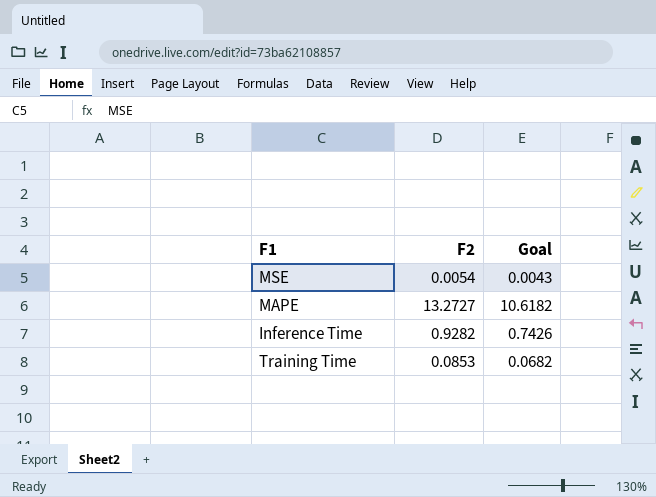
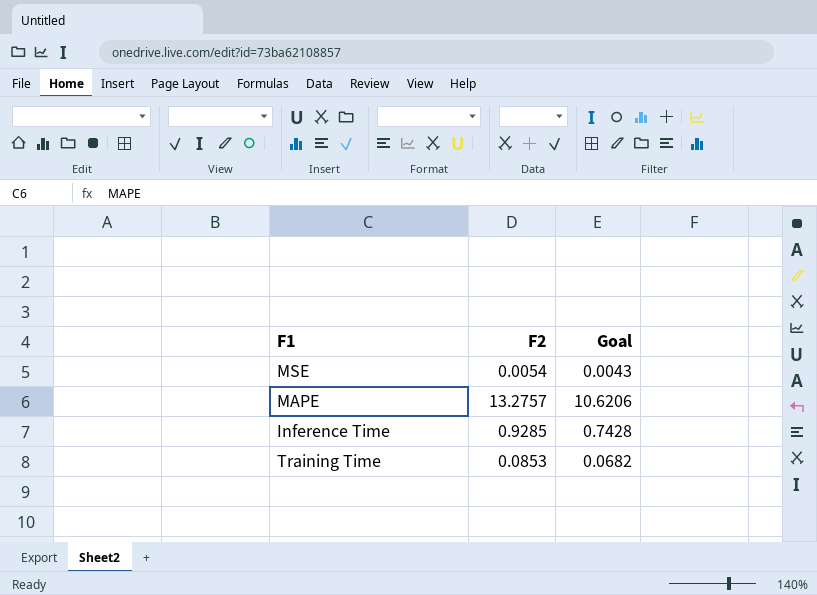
MAPE | F2: 13.2727 -> 13.2757
MAPE | Goal: 10.6182 -> 10.6206
Inference Time | F2: 0.9282 -> 0.9285
Inference Time | Goal: 0.7426 -> 0.7428

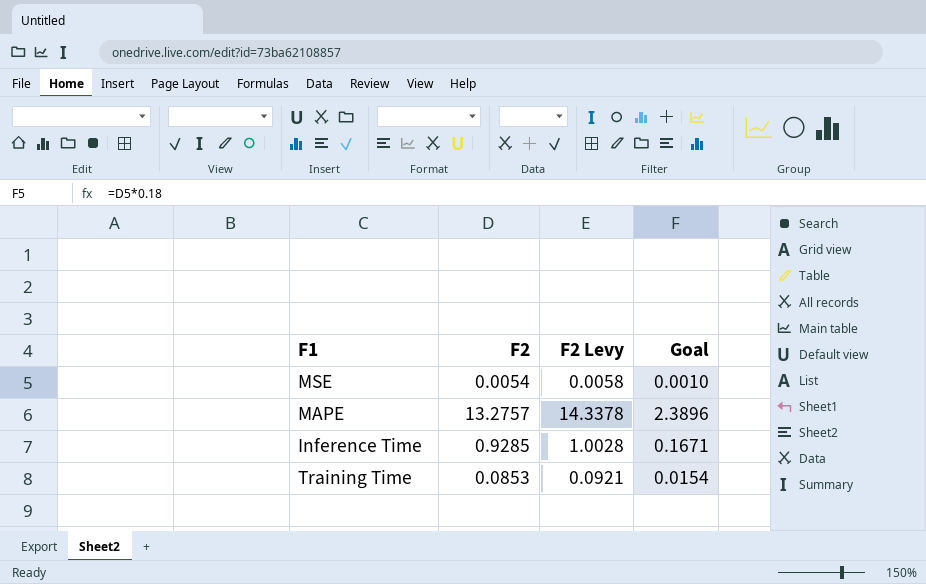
column F2 Levy | formula: none -> [F2] * 1.08
column Goal | formula: [F2] * 0.8 -> [F2] * 0.18

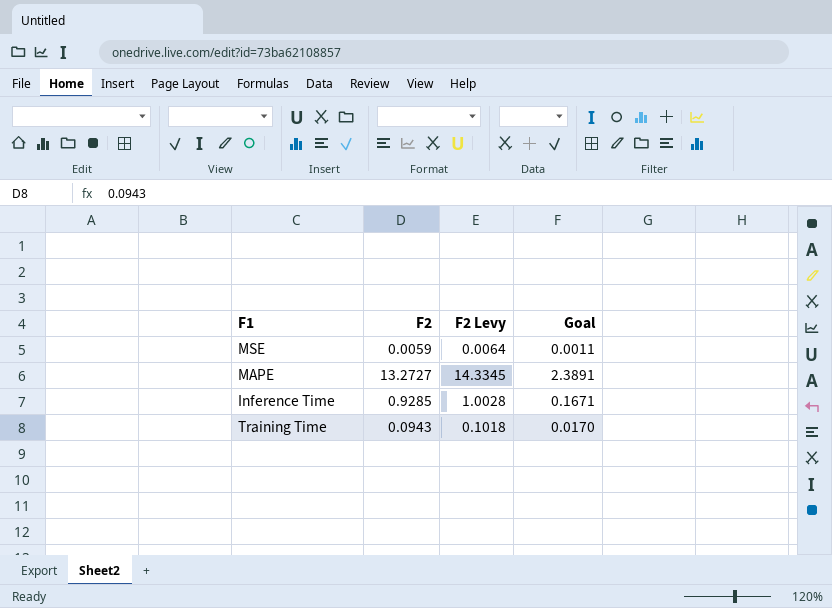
MSE | F2: 0.0054 -> 0.0059
MSE | F2 Levy: 0.0058 -> 0.0064
MSE | Goal: 0.0010 -> 0.0011
MAPE | F2: 13.2757 -> 13.2727
MAPE | F2 Levy: 14.3378 -> 14.3345
MAPE | Goal: 2.3896 -> 2.3891
Training Time | F2: 0.0853 -> 0.0943
Training Time | F2 Levy: 0.0921 -> 0.1018
Training Time | Goal: 0.0154 -> 0.0170

